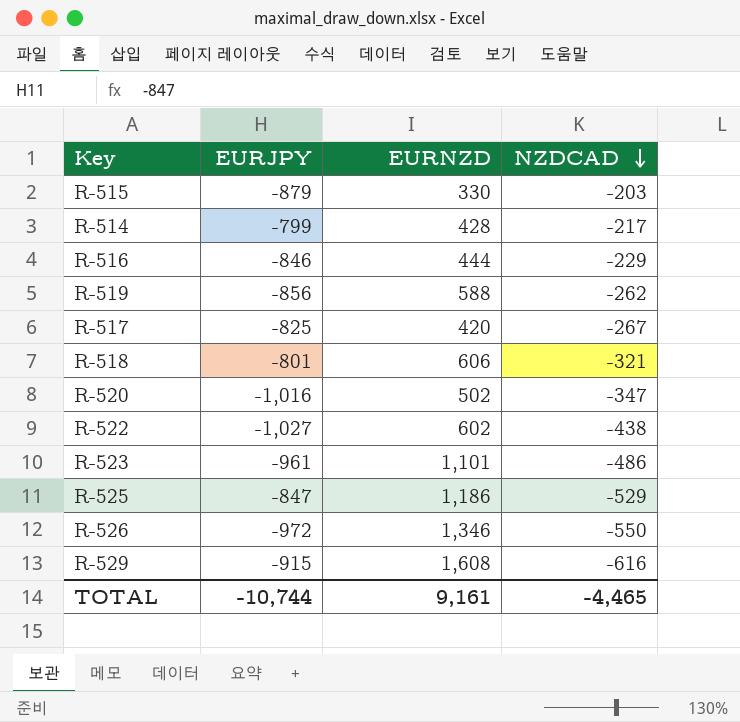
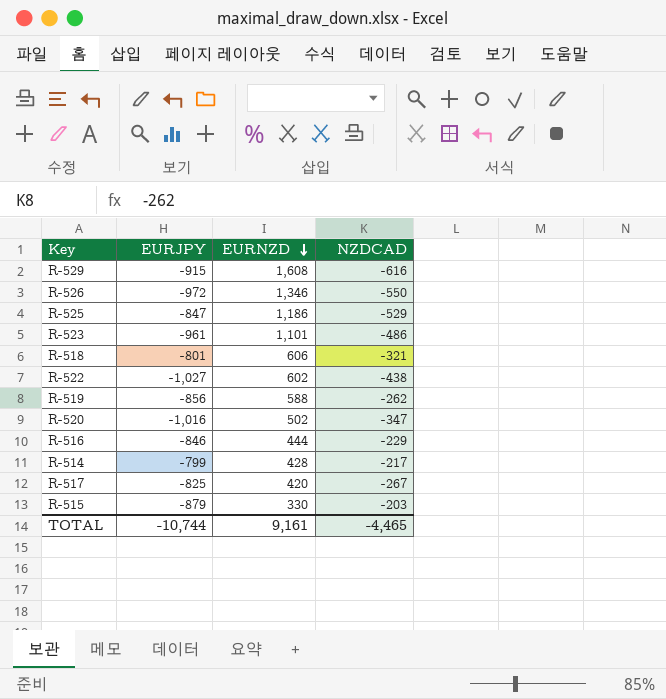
row order: NZDCAD descending -> EURNZD descending

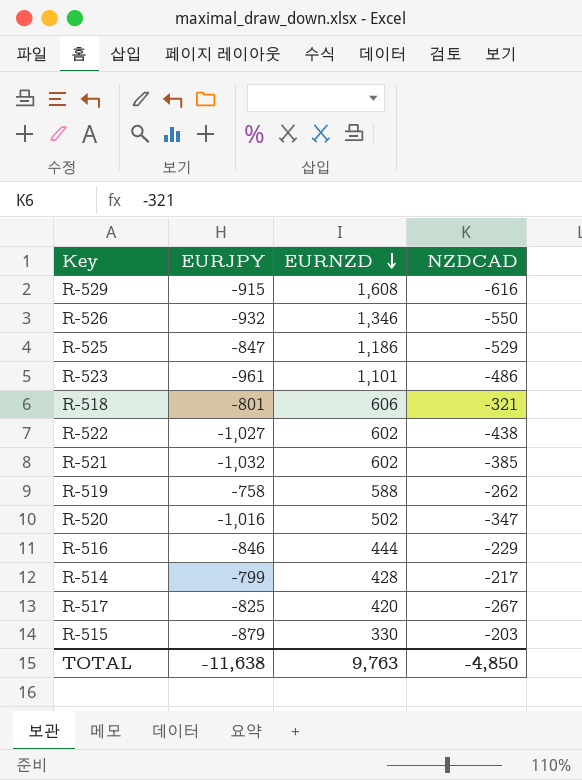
R-526 | EURJPY: -972 -> -932
row R-521: none -> -1,032 | 602 | -385
R-519 | EURJPY: -856 -> -758
TOTAL | EURJPY: -10,744 -> -11,638
TOTAL | EURNZD: 9,161 -> 9,763
TOTAL | NZDCAD: -4,465 -> -4,850

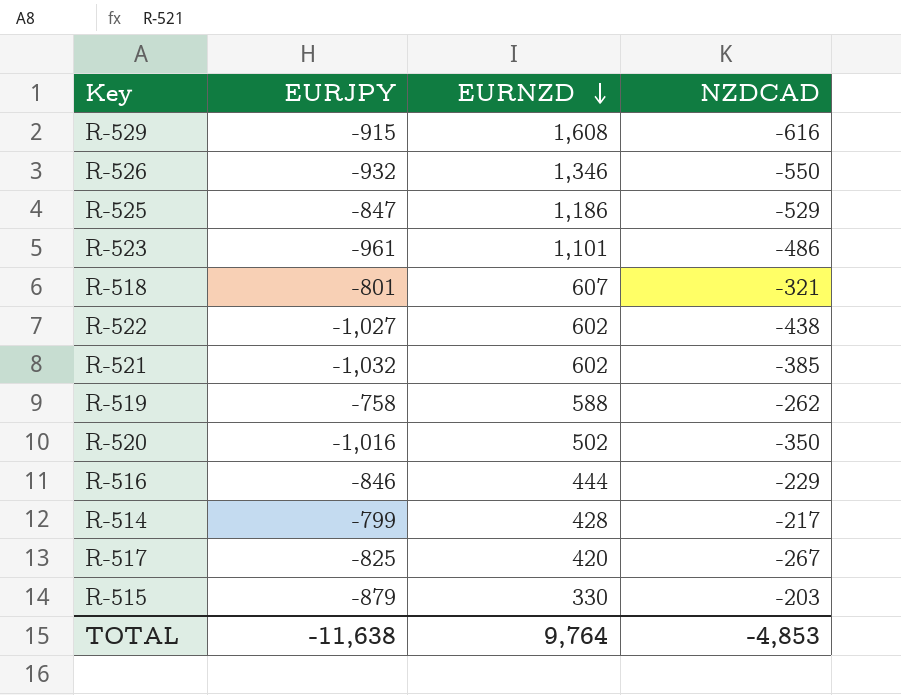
R-518 | EURNZD: 606 -> 607
R-520 | NZDCAD: -347 -> -350
TOTAL | EURNZD: 9,763 -> 9,764
TOTAL | NZDCAD: -4,850 -> -4,853

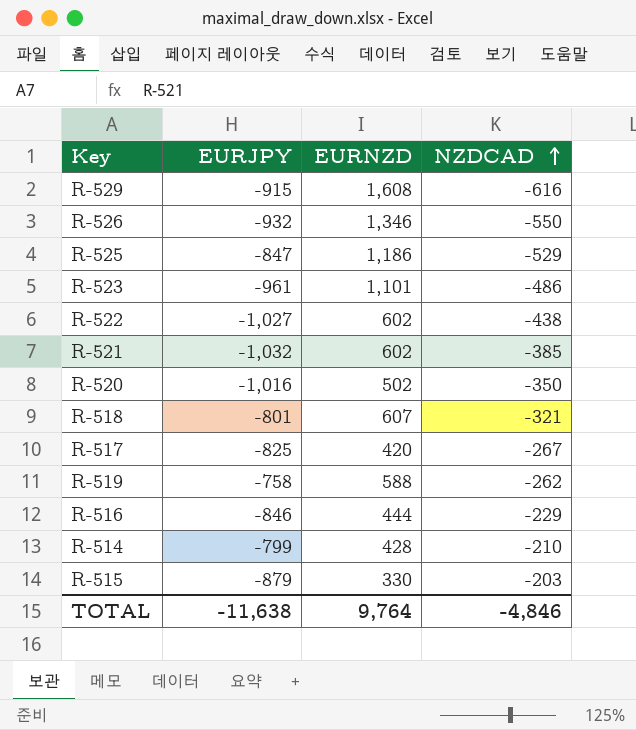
row order: EURNZD descending -> NZDCAD ascending
R-514 | NZDCAD: -217 -> -210
TOTAL | NZDCAD: -4,853 -> -4,846

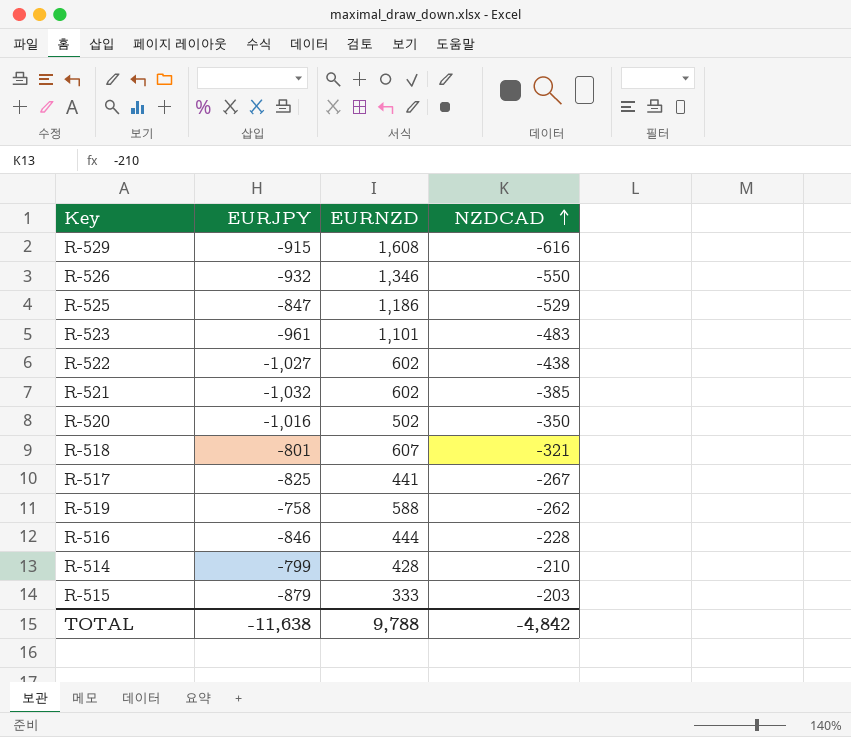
R-523 | NZDCAD: -486 -> -483
R-517 | EURNZD: 420 -> 441
R-516 | NZDCAD: -229 -> -228
R-515 | EURNZD: 330 -> 333
TOTAL | EURNZD: 9,764 -> 9,788
TOTAL | NZDCAD: -4,846 -> -4,842

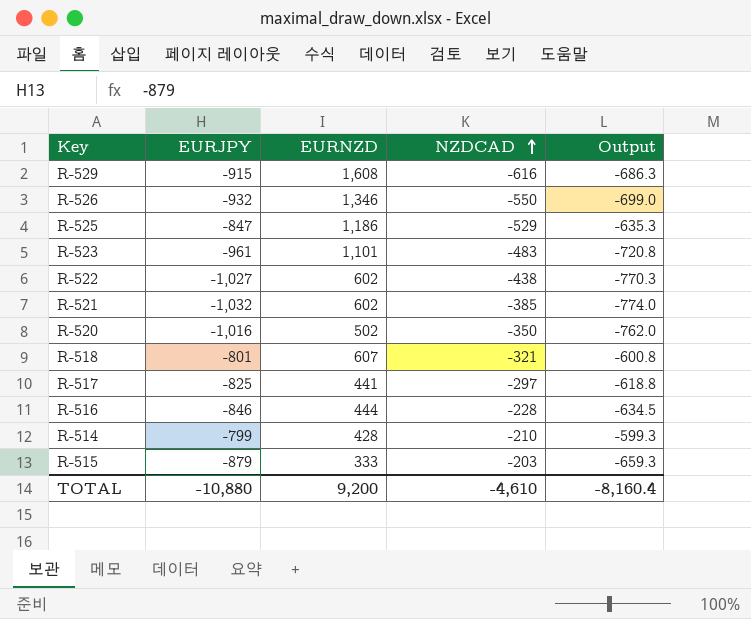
column Output | formula: none -> [EURJPY] * 0.75
row R-519: -758 | 588 | -262 -> none
R-517 | NZDCAD: -267 -> -297
TOTAL | EURJPY: -11,638 -> -10,880
TOTAL | EURNZD: 9,788 -> 9,200
TOTAL | NZDCAD: -4,842 -> -4,610

